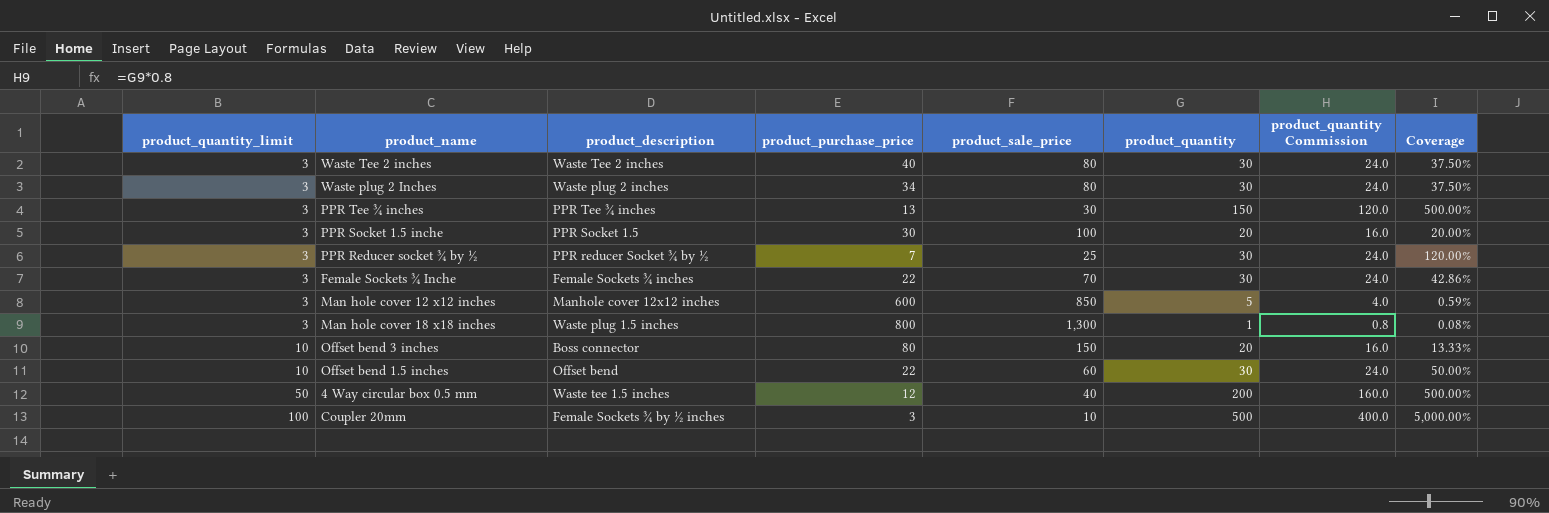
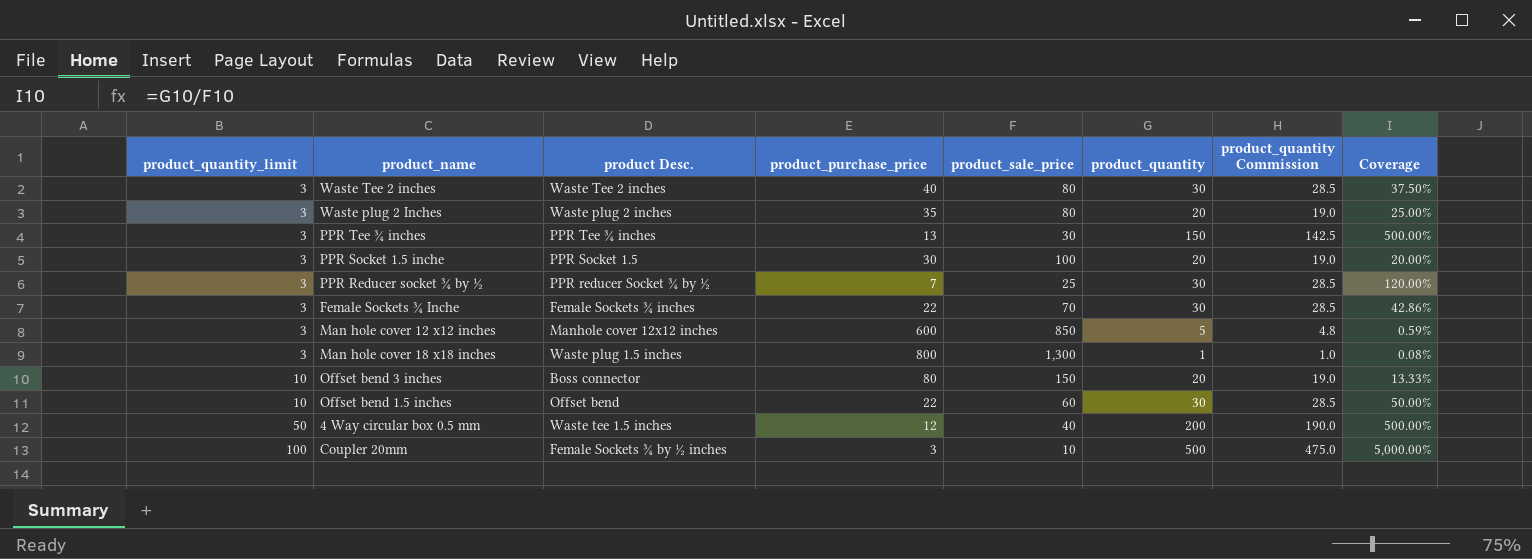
column name: product_description -> product Desc.
column product_quantity Commission | formula: [product_quantity] * 0.8 -> [product_quantity] * 0.95
Waste plug 2 Inches | product_purchase_price: 34 -> 35
Waste plug 2 Inches | product_quantity: 30 -> 20
Waste plug 2 Inches | Coverage: 37.50% -> 25.00%

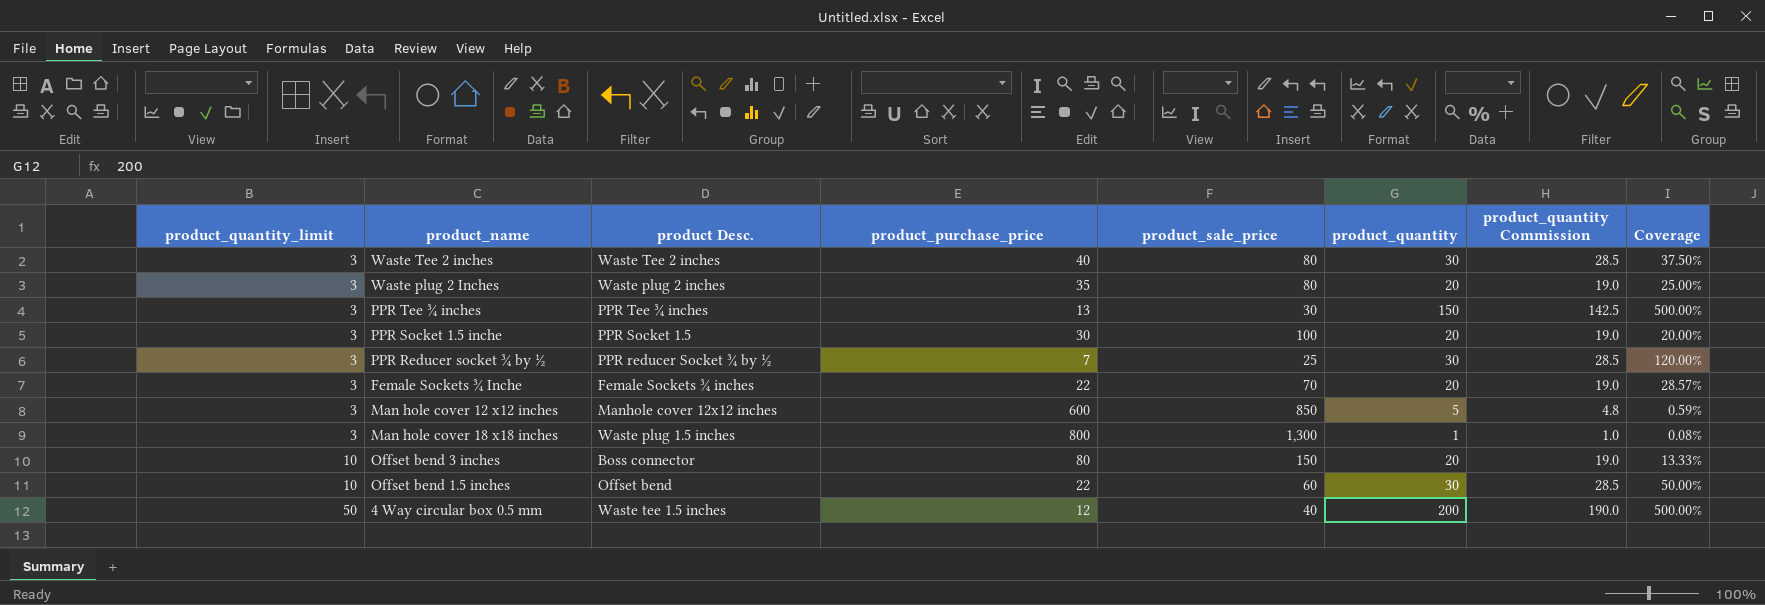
row Coupler 20mm: 100 | Female Sockets ¾ by ½ inches | 3 | 10 | 500 | 475.0 | 5,000.00% -> none
Female Sockets ¾ Inche | product_quantity: 30 -> 20
Female Sockets ¾ Inche | product_quantity Commission: 28.5 -> 19.0
Female Sockets ¾ Inche | Coverage: 42.86% -> 28.57%

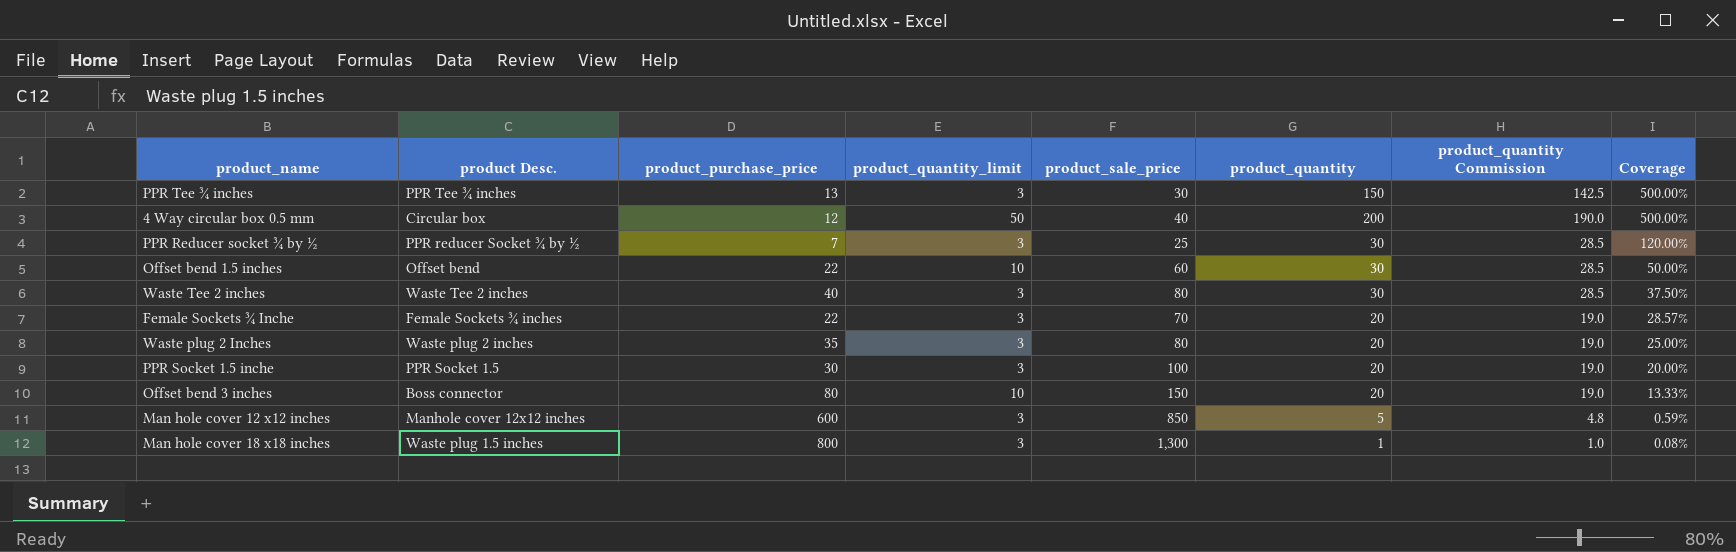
row order: product_quantity_limit ascending -> Coverage descending
column product_quantity_limit | position: 1 -> 4
4 Way circular box 0.5 mm | product Desc.: Waste tee 1.5 inches -> Circular box

